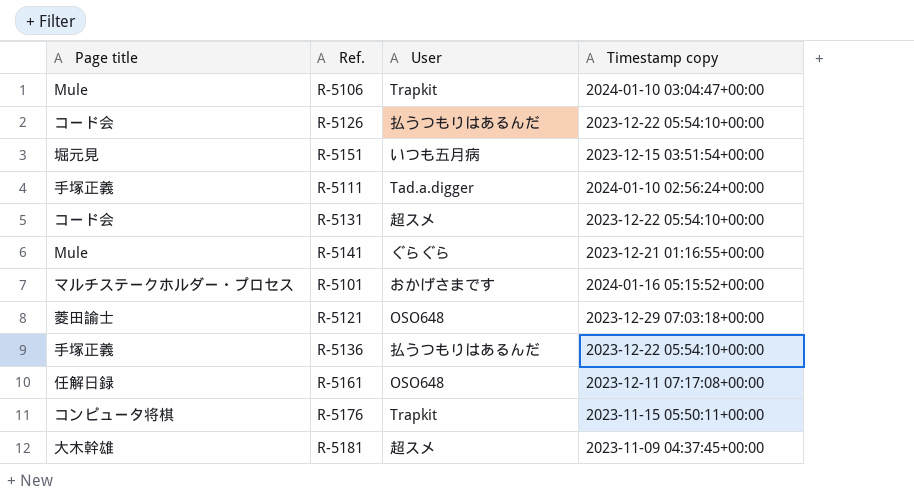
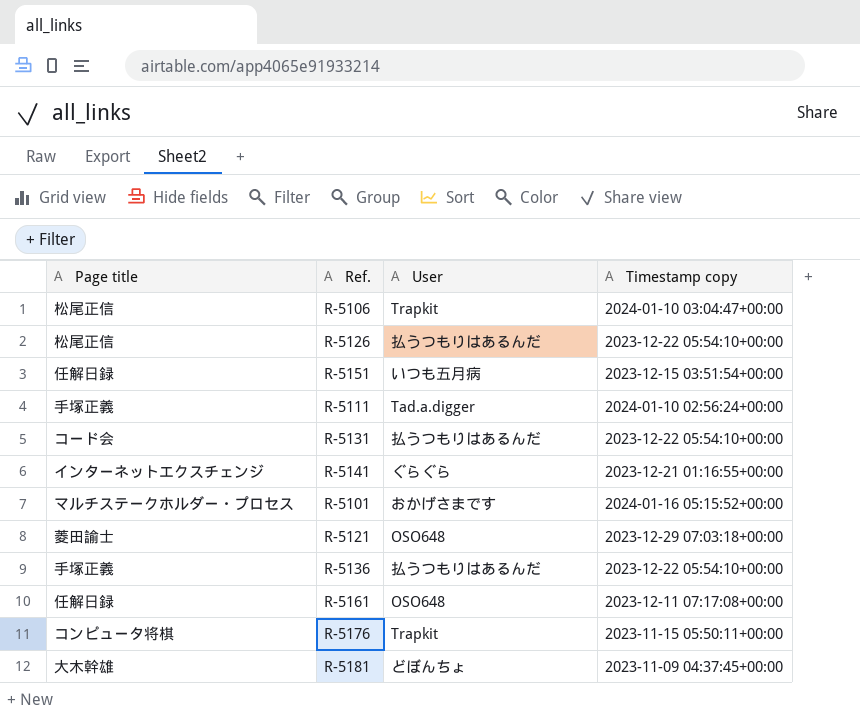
R-5106 | Page title: Mule -> 松尾正信
R-5126 | Page title: コード会 -> 松尾正信
R-5151 | Page title: 堀元見 -> 任解日録
R-5131 | User: 超スメ -> 払うつもりはあるんだ
R-5141 | Page title: Mule -> インターネットエクスチェンジ
R-5181 | User: 超スメ -> どぼんちょ

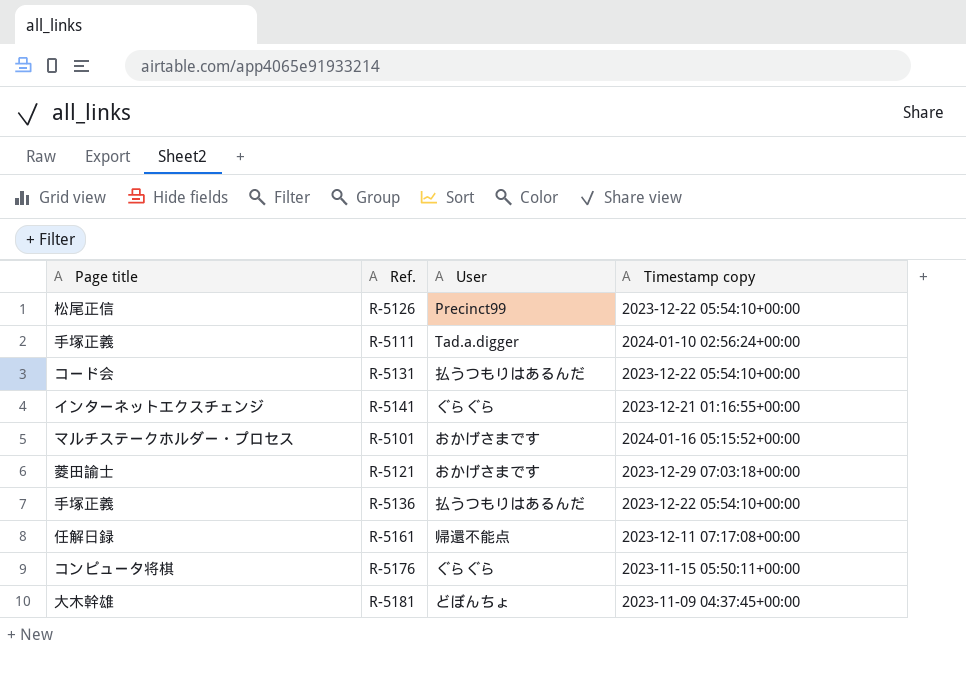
row R-5106: 松尾正信 | Trapkit | 2024-01-10 03:04:47+00:00 -> none
row R-5151: 任解日録 | いつも五月病 | 2023-12-15 03:51:54+00:00 -> none
R-5126 | User: 払うつもりはあるんだ -> Precinct99
R-5121 | User: OSO648 -> おかげさまです
R-5161 | User: OSO648 -> 帰還不能点
R-5176 | User: Trapkit -> ぐらぐら

